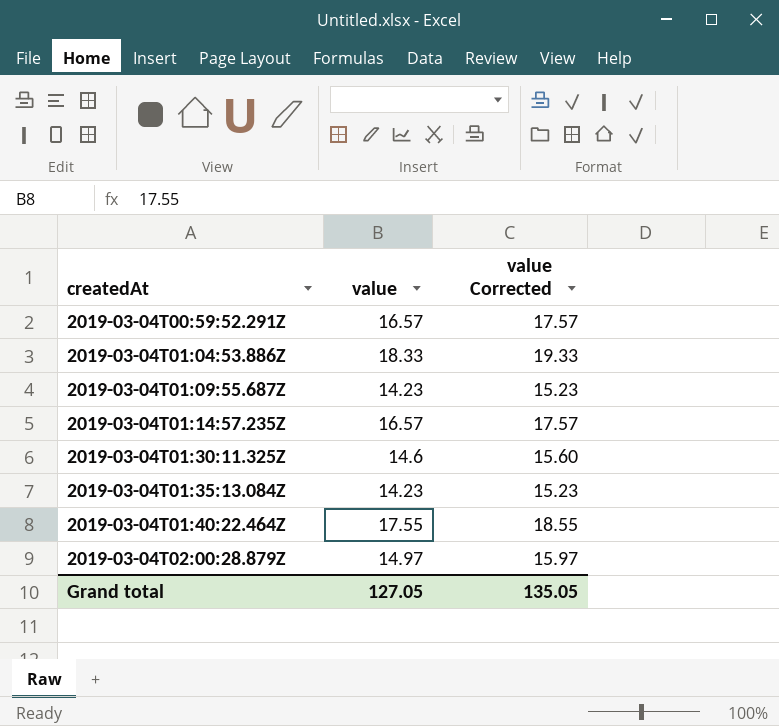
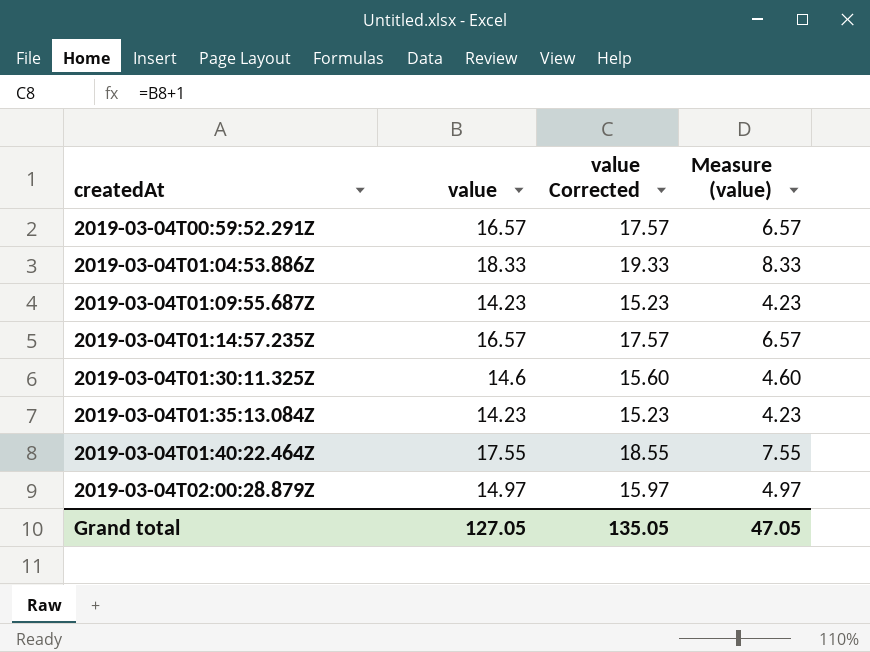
column Measure (value) | formula: none -> [value] - 10

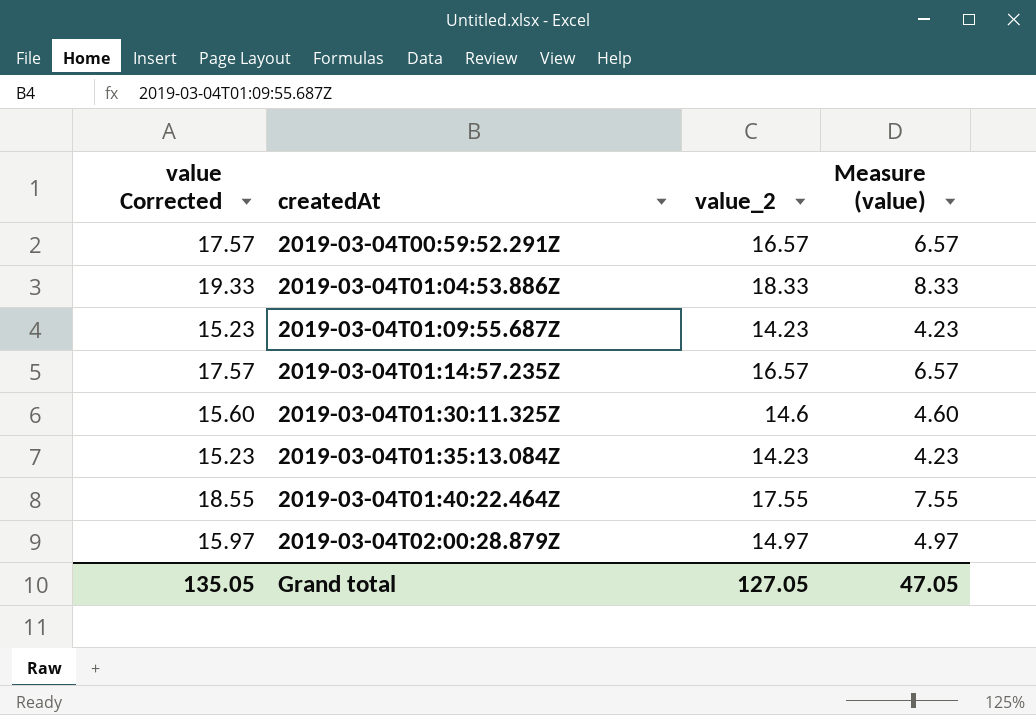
column value Corrected | position: 3 -> 1
column name: value -> value_2

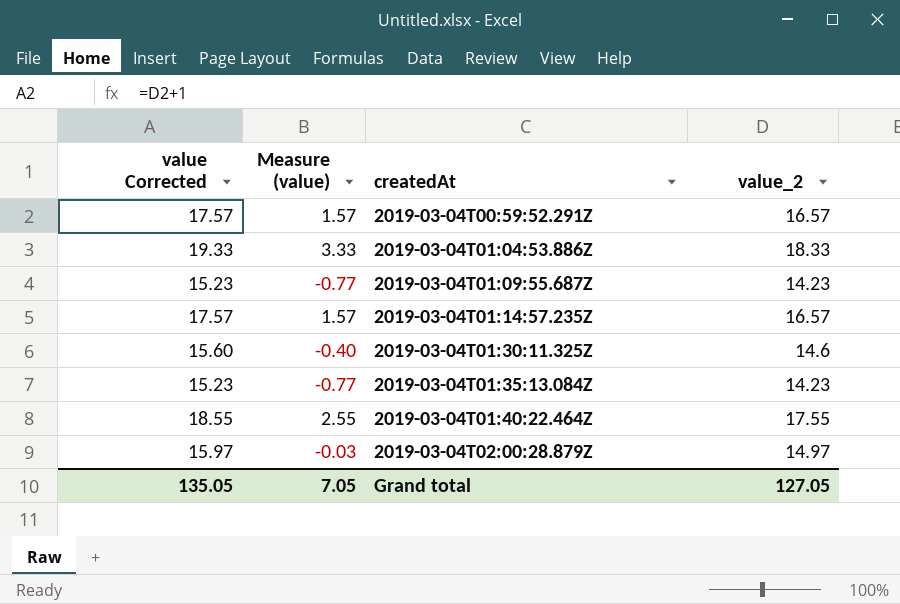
column Measure (value) | formula: [value_2] - 10 -> [value_2] - 15
column Measure (value) | position: 4 -> 2
Grand total | Measure (value): 47.05 -> 7.05

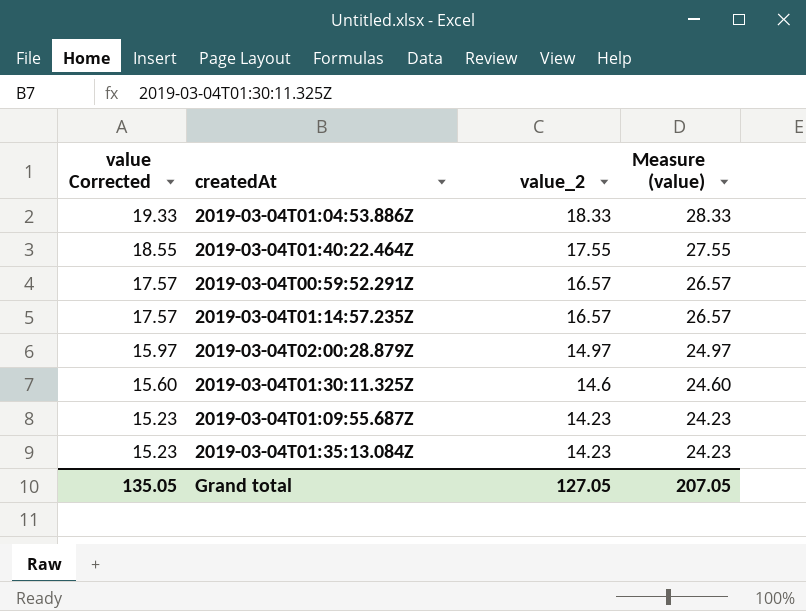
row order: createdAt ascending -> value Corrected descending
column Measure (value) | formula: [value_2] - 15 -> [value_2] + 10
column Measure (value) | position: 2 -> 4
Grand total | Measure (value): 7.05 -> 207.05

